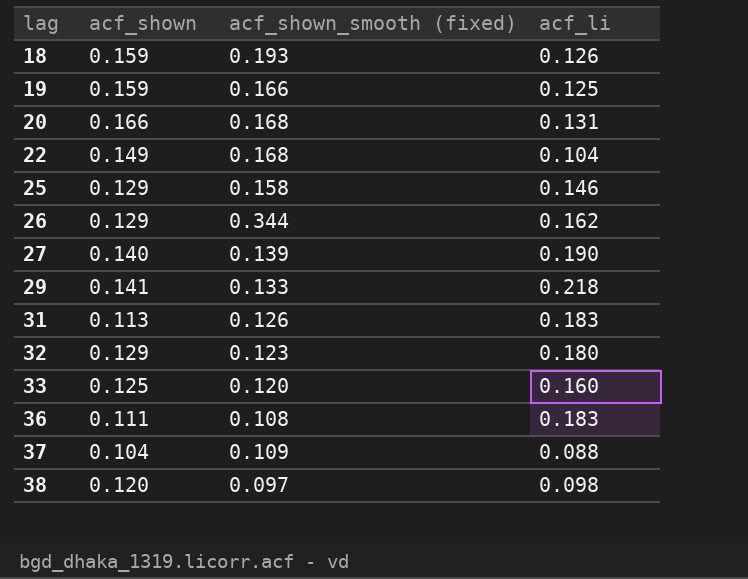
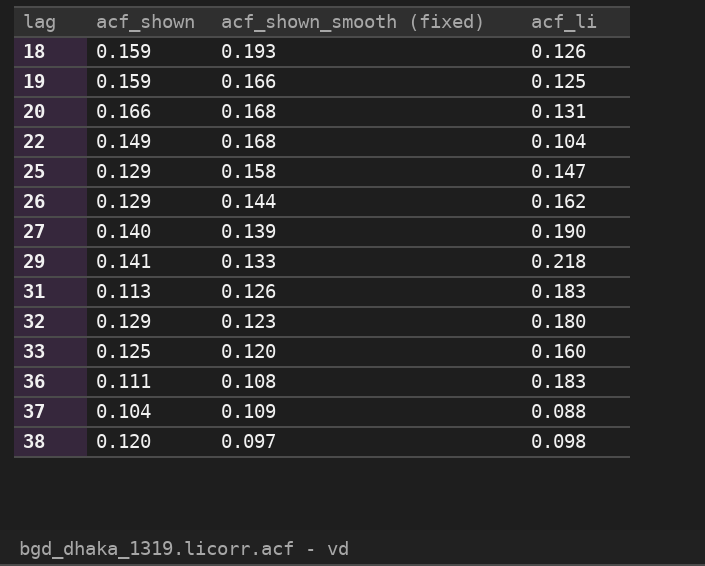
25 | acf_li: 0.146 -> 0.147
26 | acf_shown_smooth (fixed): 0.344 -> 0.144

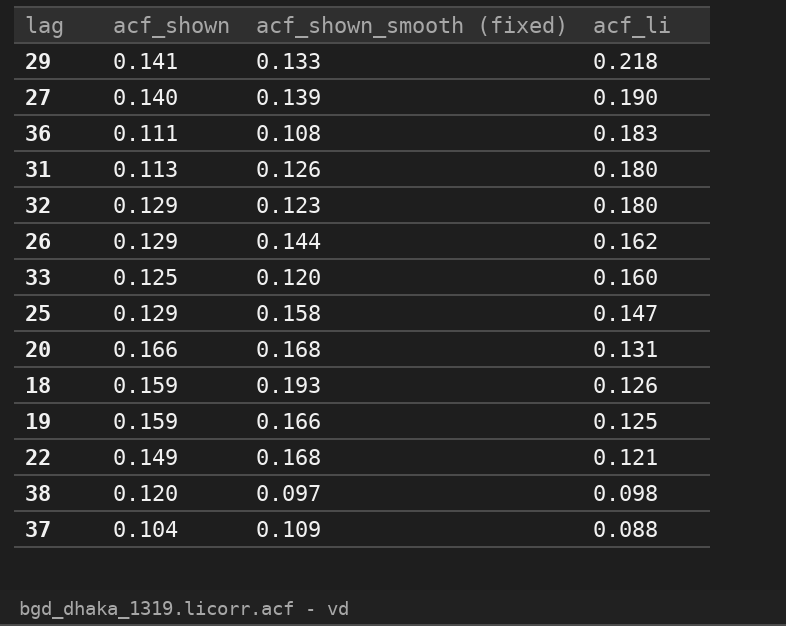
row order: lag ascending -> acf_li descending
31 | acf_li: 0.183 -> 0.180
22 | acf_li: 0.104 -> 0.121

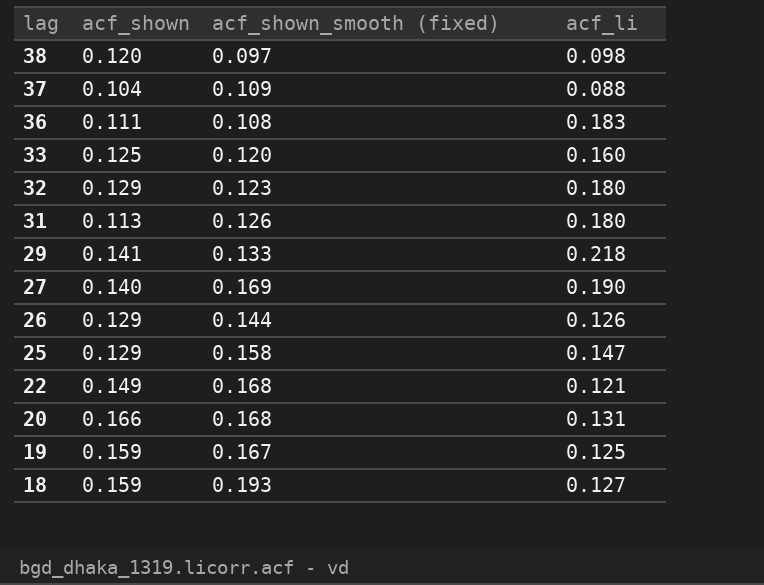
row order: acf_li descending -> lag descending
27 | acf_shown_smooth (fixed): 0.139 -> 0.169
26 | acf_li: 0.162 -> 0.126
19 | acf_shown_smooth (fixed): 0.166 -> 0.167
18 | acf_li: 0.126 -> 0.127

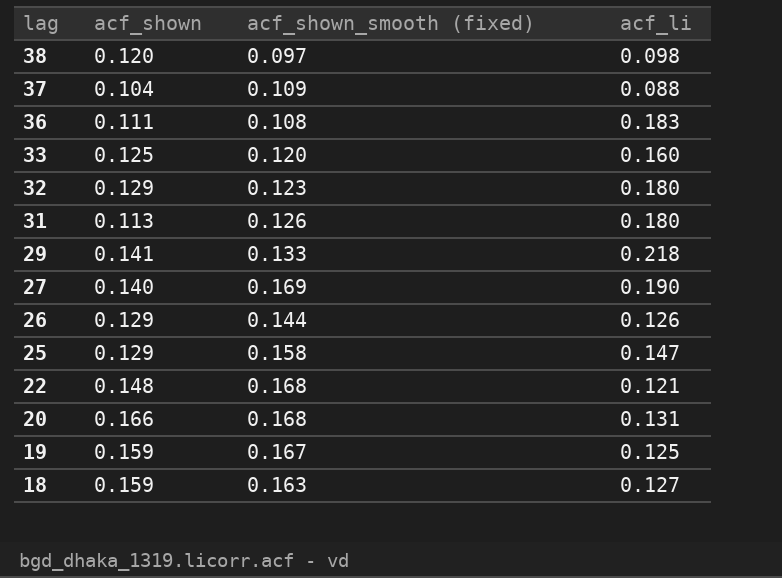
22 | acf_shown: 0.149 -> 0.148
18 | acf_shown_smooth (fixed): 0.193 -> 0.163

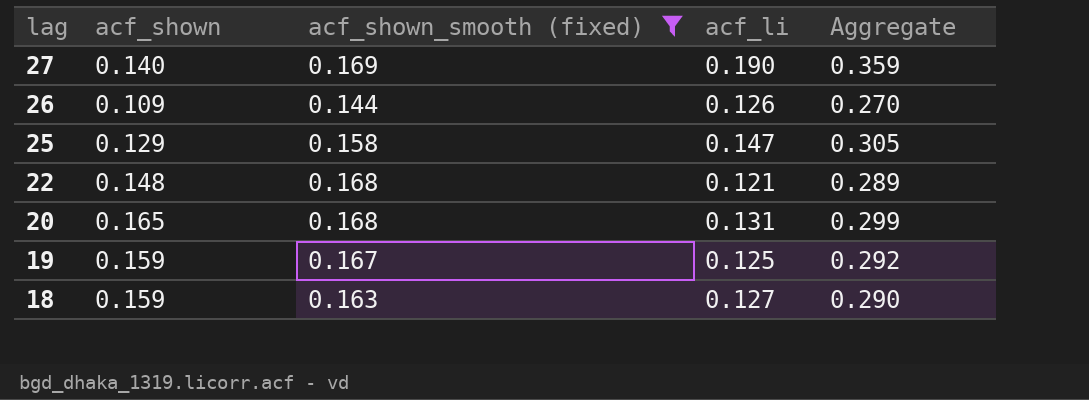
filter: none -> acf_shown_smooth (fixed) >= 0.144
column Aggregate | formula: none -> [acf_shown_smooth (fixed)] + [acf_li]
26 | acf_shown: 0.129 -> 0.109
20 | acf_shown: 0.166 -> 0.165

